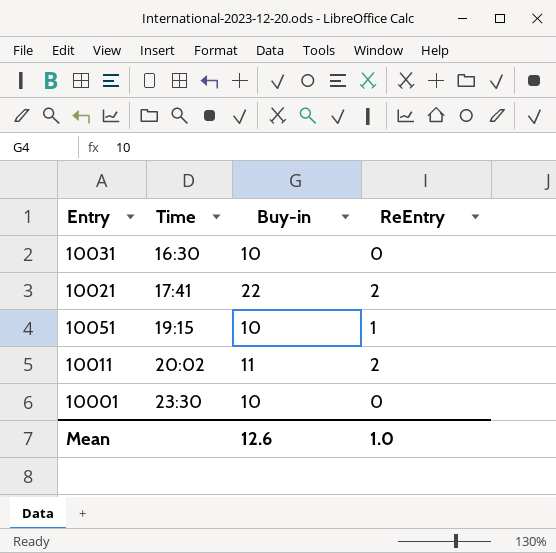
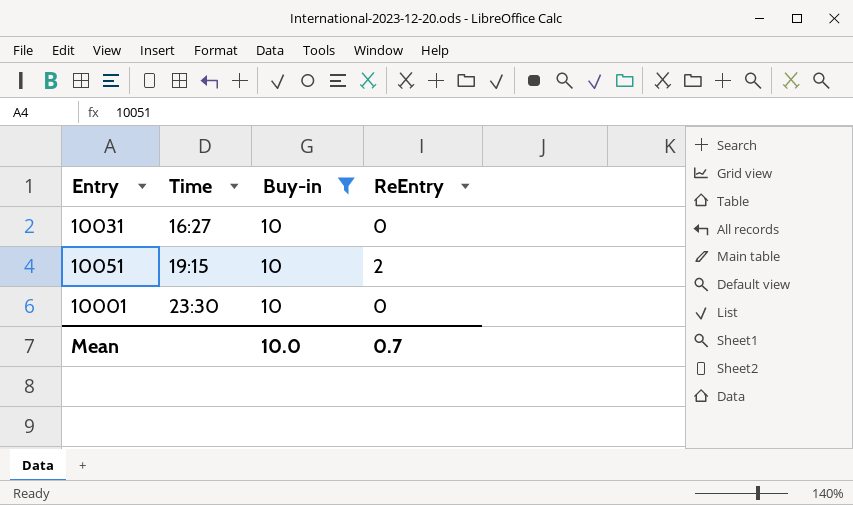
filter: none -> Buy-in = 10
10031 | Time: 16:30 -> 16:27
10051 | ReEntry: 1 -> 2
Mean | Buy-in: 12.6 -> 10.0
Mean | ReEntry: 1.0 -> 0.7

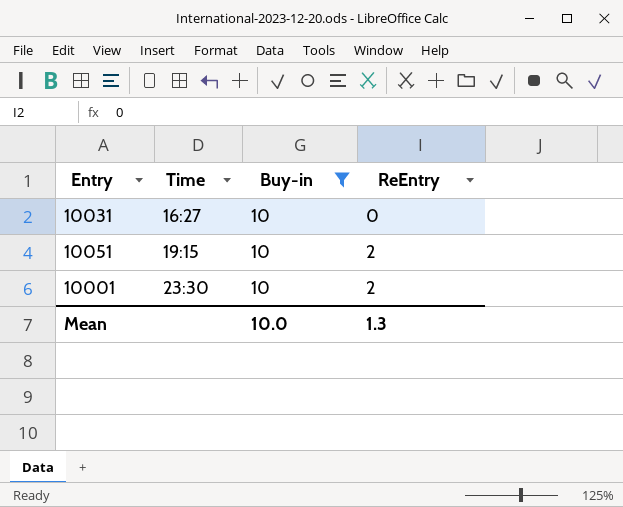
10001 | ReEntry: 0 -> 2
Mean | ReEntry: 0.7 -> 1.3

